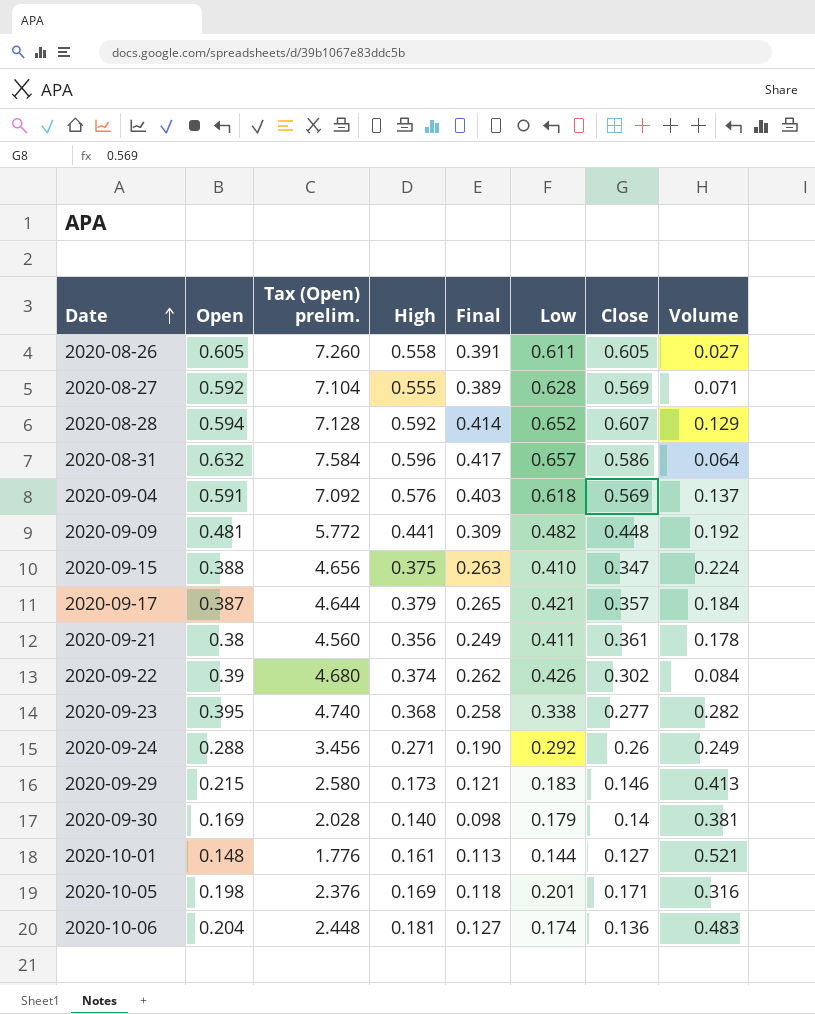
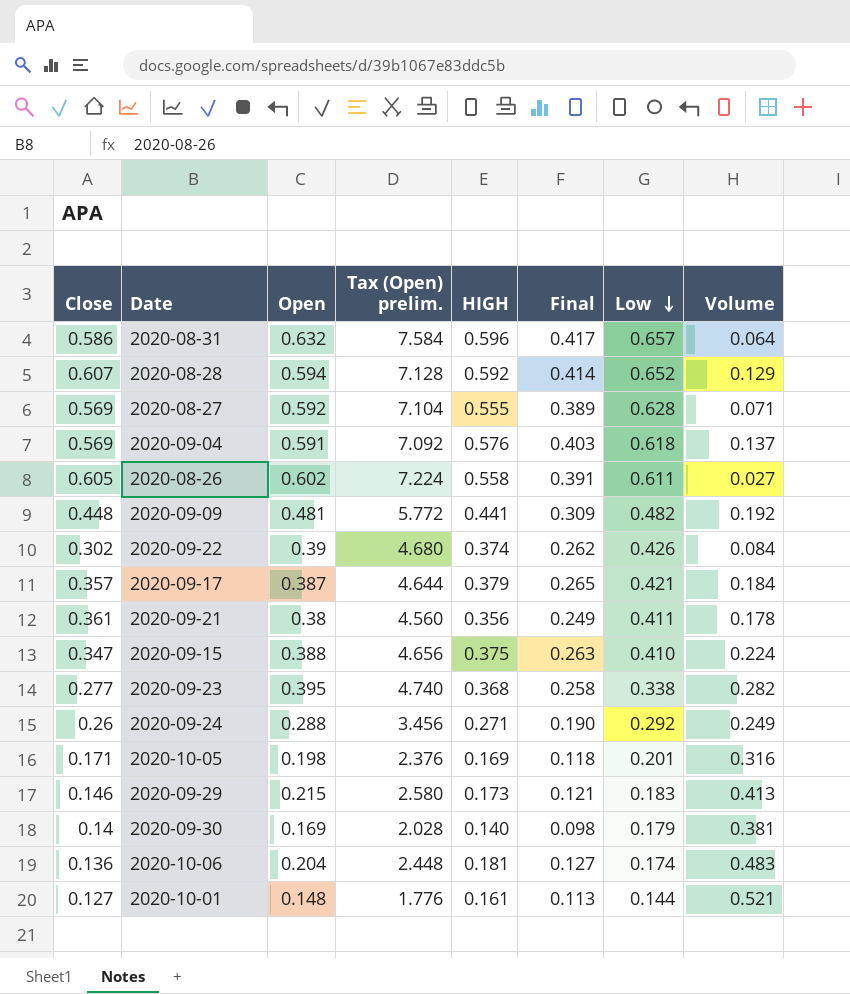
row order: Date ascending -> Low descending
column Close | position: 7 -> 1
column name: High -> HIGH
2020-08-26 | Open: 0.605 -> 0.602
2020-08-26 | Tax (Open) prelim.: 7.260 -> 7.224

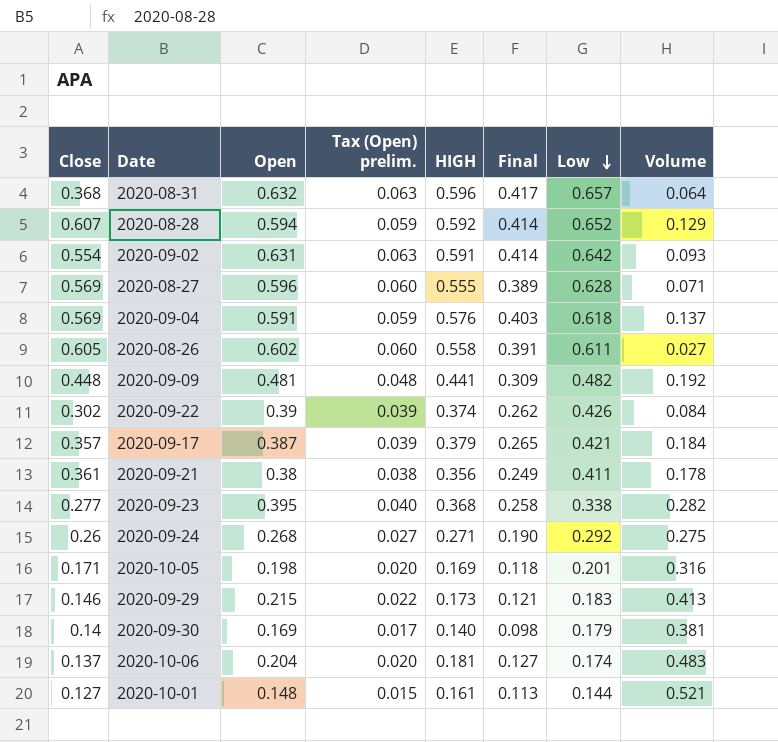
column Tax (Open) prelim. | formula: [Open] * 12 -> [Open] * 0.1
row 2020-09-15: 0.347 | 0.388 | 4.656 | 0.375 | 0.263 | 0.410 | 0.224 -> none
2020-08-31 | Close: 0.586 -> 0.368
row 2020-09-02: none -> 0.554 | 0.631 | 0.063 | 0.591 | 0.414 | 0.642 | 0.093
2020-08-27 | Open: 0.592 -> 0.596
2020-09-24 | Open: 0.288 -> 0.268
2020-09-24 | Volume: 0.249 -> 0.275
2020-10-06 | Close: 0.136 -> 0.137

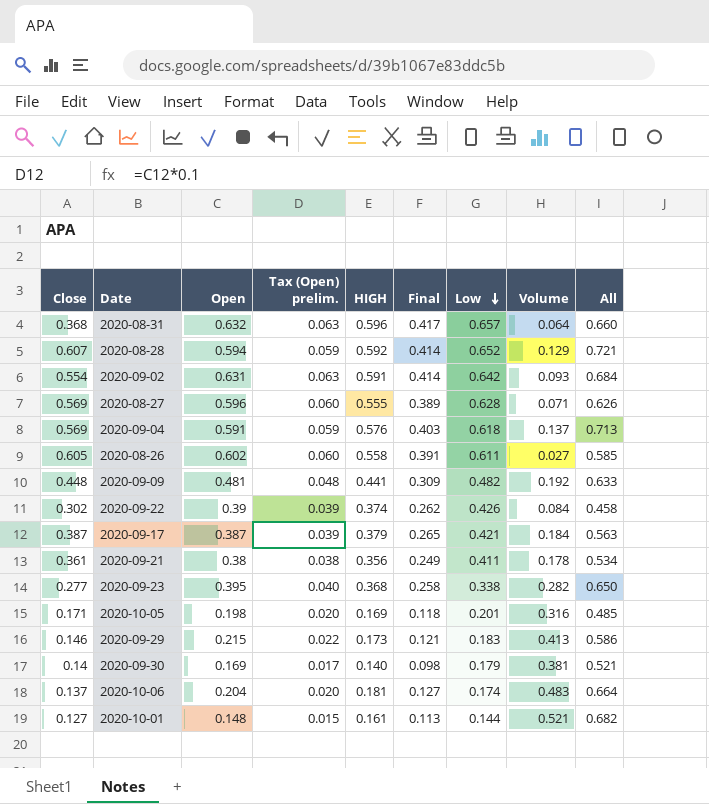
column All | formula: none -> [HIGH] + [Volume]
row 2020-09-24: 0.26 | 0.268 | 0.027 | 0.271 | 0.190 | 0.292 | 0.275 -> none
2020-09-17 | Close: 0.357 -> 0.387

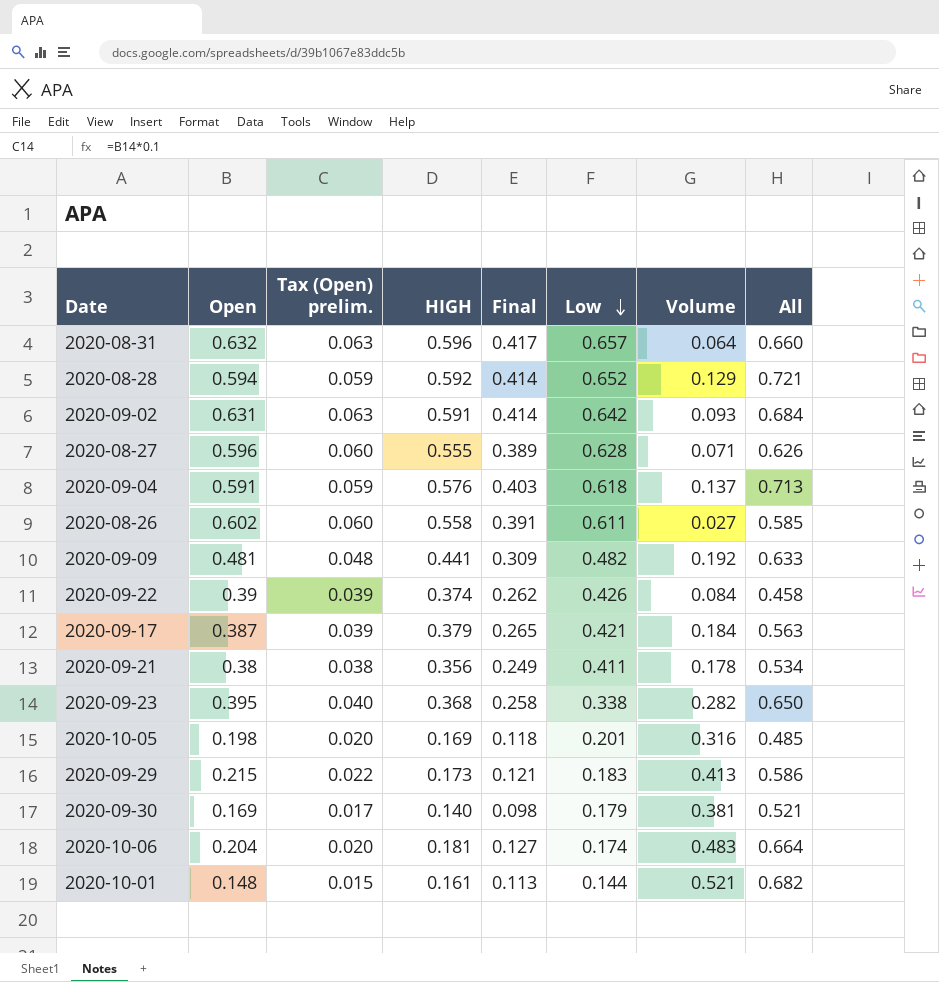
column Close | position: 1 -> none

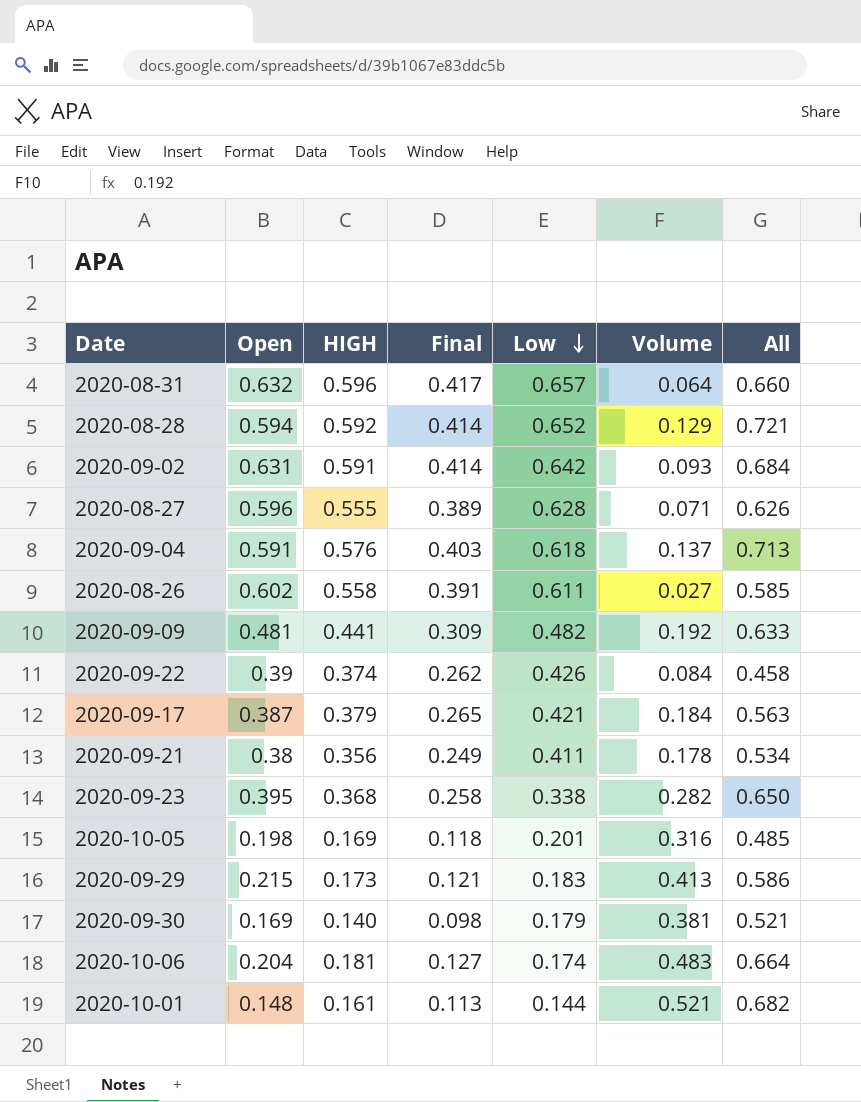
column Tax (Open) prelim. | formula: [Open] * 0.1 -> none

